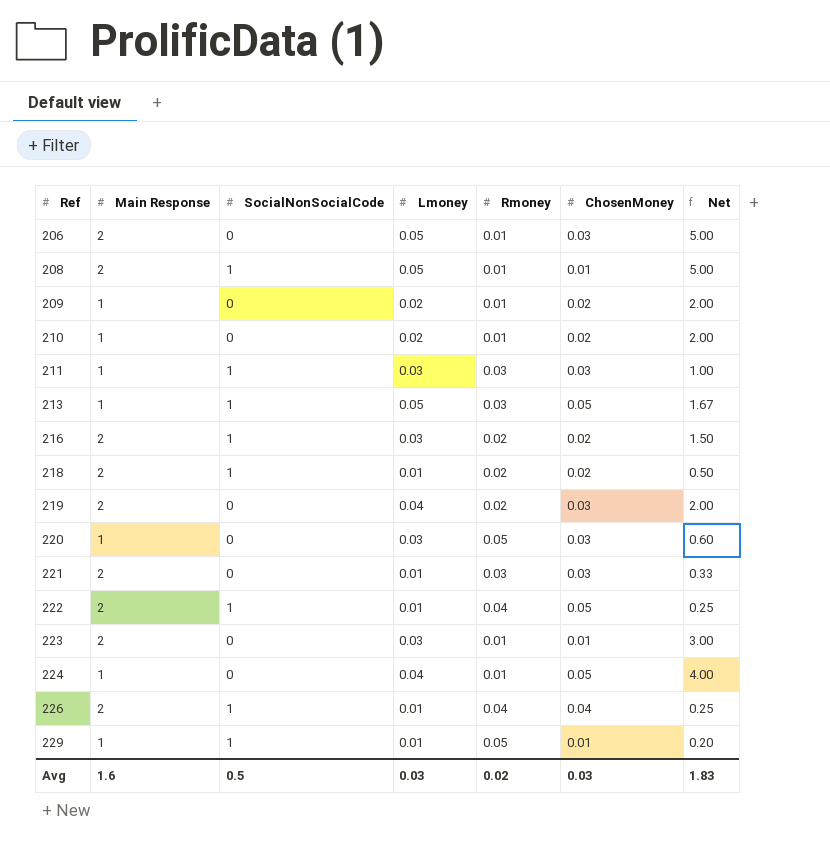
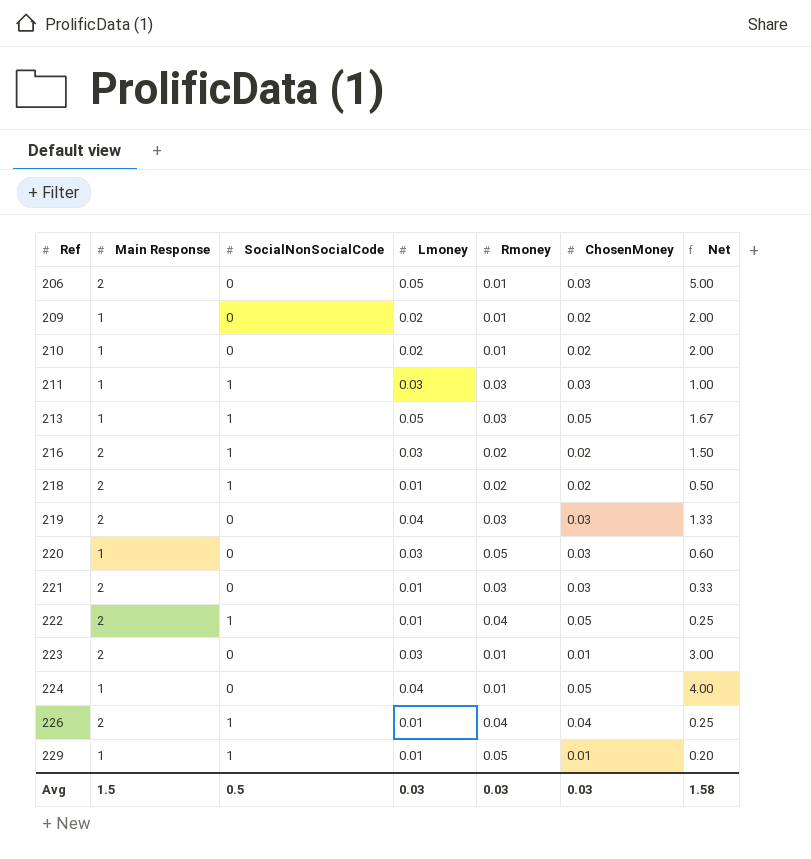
row 208: 2 | 1 | 0.05 | 0.01 | 0.01 | 5.00 -> none
219 | Rmoney: 0.02 -> 0.03
219 | Net: 2.00 -> 1.33
Avg | Main Response: 1.6 -> 1.5
Avg | Rmoney: 0.02 -> 0.03
Avg | Net: 1.83 -> 1.58

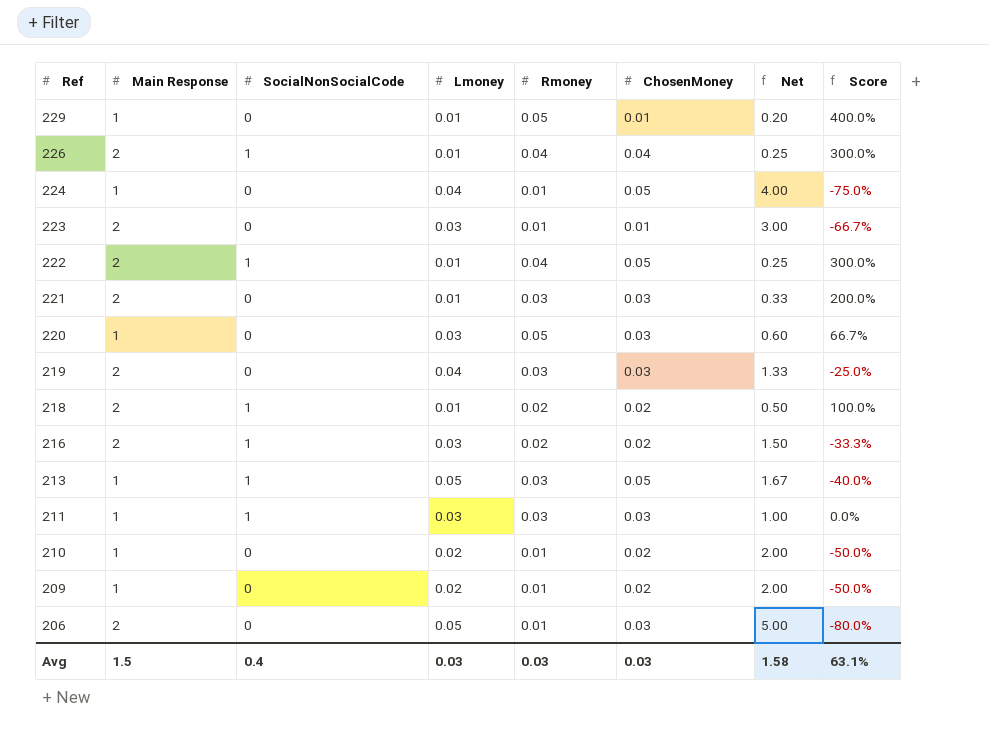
row order: Ref ascending -> Ref descending
column Score | formula: none -> ([Rmoney] - [Lmoney]) / [Lmoney]
229 | SocialNonSocialCode: 1 -> 0
Avg | SocialNonSocialCode: 0.5 -> 0.4

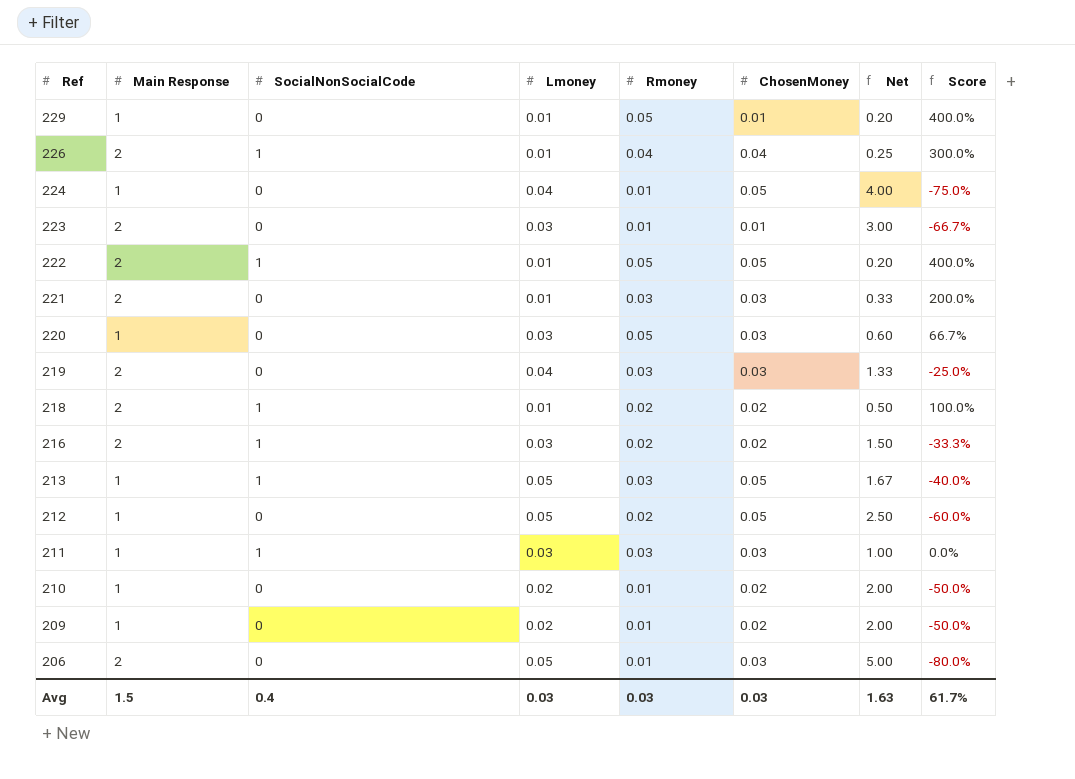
222 | Rmoney: 0.04 -> 0.05
222 | Net: 0.25 -> 0.20
222 | Score: 300.0% -> 400.0%
row 212: none -> 1 | 0 | 0.05 | 0.02 | 0.05 | 2.50 | -60.0%
Avg | Net: 1.58 -> 1.63
Avg | Score: 63.1% -> 61.7%

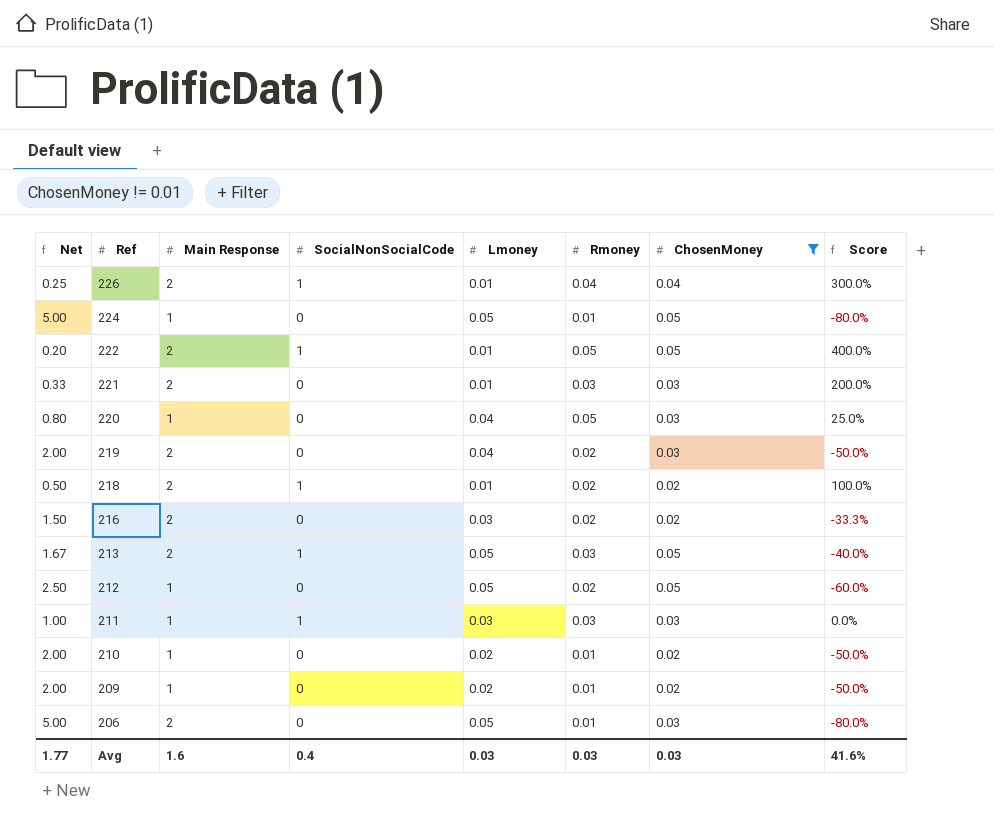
filter: none -> ChosenMoney != 0.01
column Net | position: 7 -> 1
224 | Net: 4.00 -> 5.00
224 | Lmoney: 0.04 -> 0.05
224 | Score: -75.0% -> -80.0%
220 | Net: 0.60 -> 0.80
220 | Lmoney: 0.03 -> 0.04
220 | Score: 66.7% -> 25.0%
219 | Net: 1.33 -> 2.00
219 | Rmoney: 0.03 -> 0.02
219 | Score: -25.0% -> -50.0%
216 | SocialNonSocialCode: 1 -> 0
213 | Main Response: 1 -> 2
Avg | Net: 1.63 -> 1.77
Avg | Main Response: 1.5 -> 1.6
Avg | Score: 61.7% -> 41.6%

